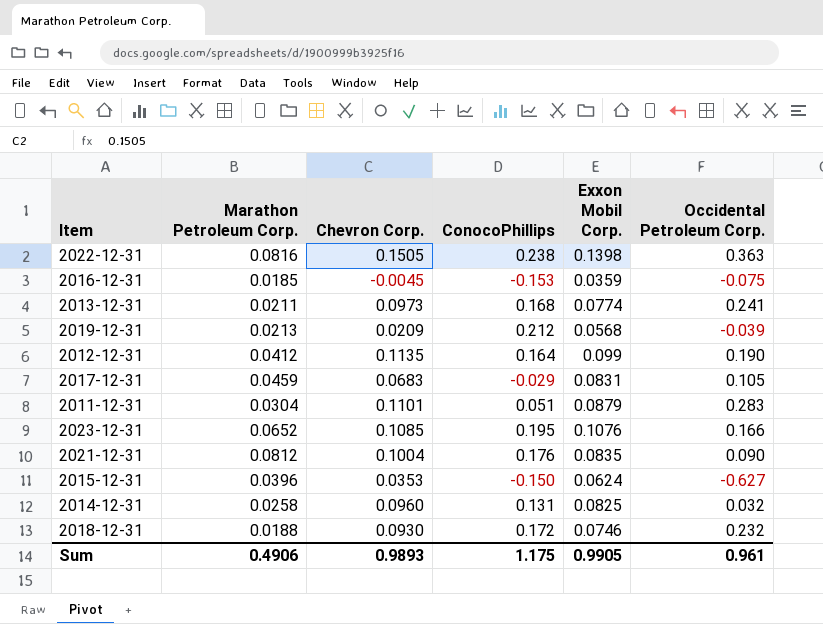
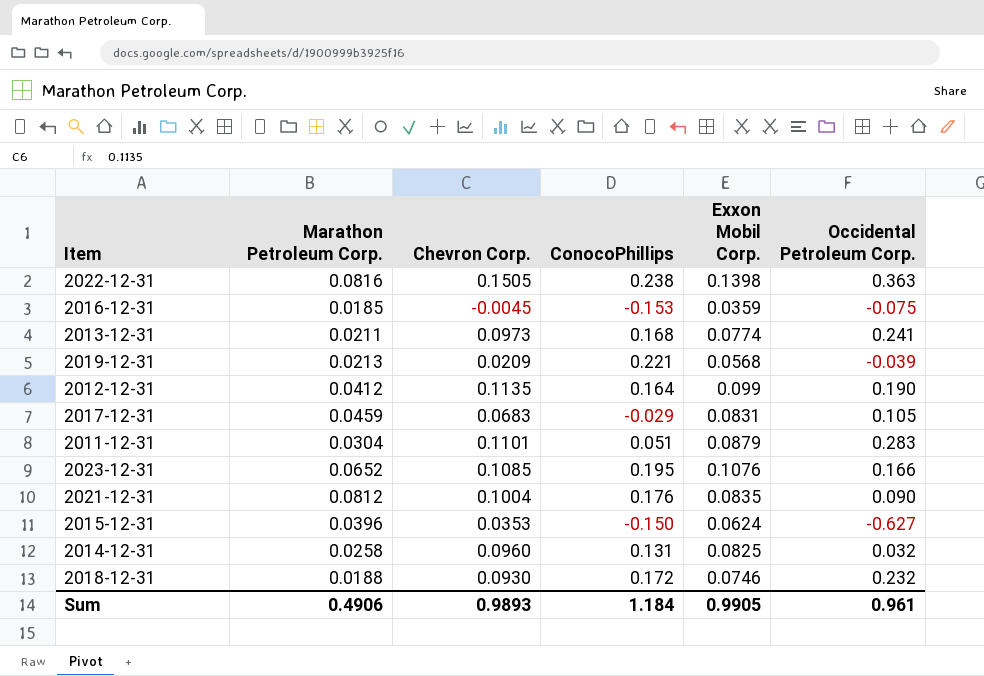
2019-12-31 | ConocoPhillips: 0.212 -> 0.221
Sum | ConocoPhillips: 1.175 -> 1.184

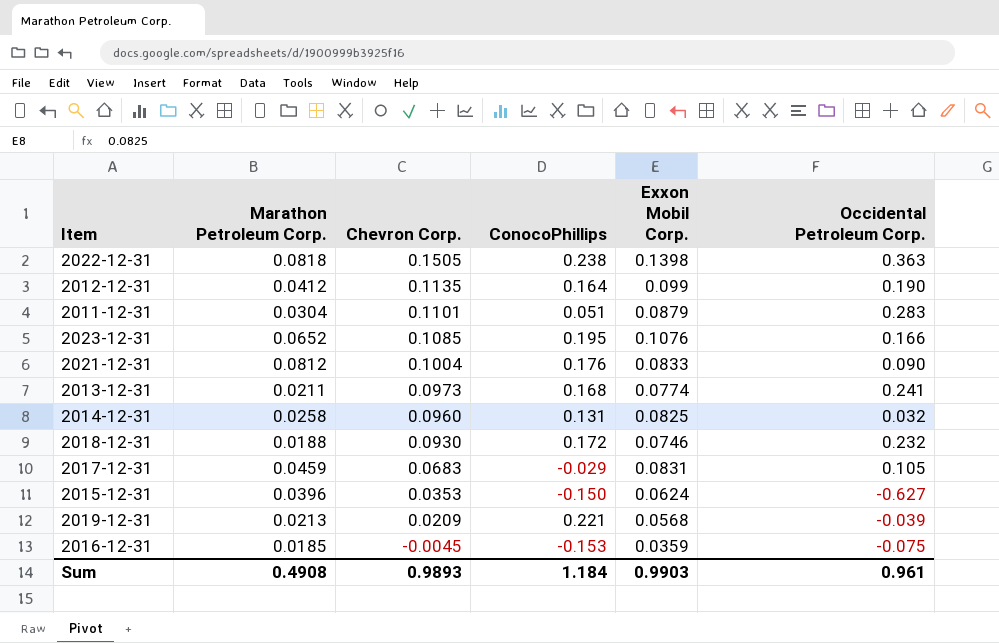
row order: none -> Chevron Corp. descending
2022-12-31 | Marathon Petroleum Corp.: 0.0816 -> 0.0818
2021-12-31 | Exxon Mobil Corp.: 0.0835 -> 0.0833
Sum | Marathon Petroleum Corp.: 0.4906 -> 0.4908
Sum | Exxon Mobil Corp.: 0.9905 -> 0.9903

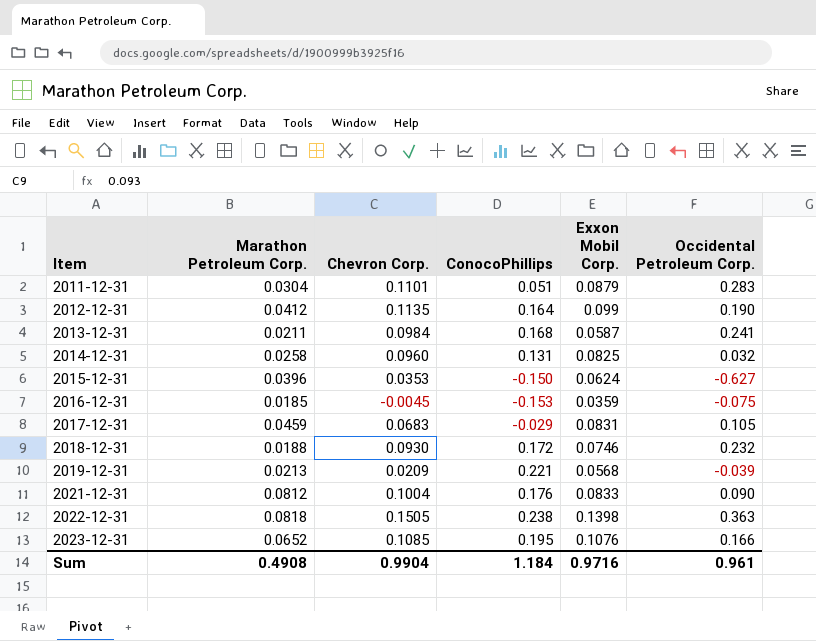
row order: Chevron Corp. descending -> Item ascending
2013-12-31 | Chevron Corp.: 0.0973 -> 0.0984
2013-12-31 | Exxon Mobil Corp.: 0.0774 -> 0.0587
Sum | Chevron Corp.: 0.9893 -> 0.9904
Sum | Exxon Mobil Corp.: 0.9903 -> 0.9716

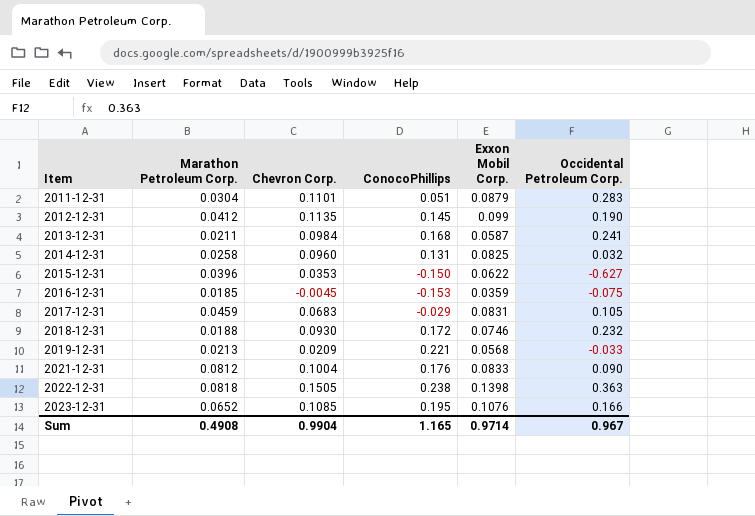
2012-12-31 | ConocoPhillips: 0.164 -> 0.145
2015-12-31 | Exxon Mobil Corp.: 0.0624 -> 0.0622
2019-12-31 | Occidental Petroleum Corp.: -0.039 -> -0.033
Sum | ConocoPhillips: 1.184 -> 1.165
Sum | Exxon Mobil Corp.: 0.9716 -> 0.9714
Sum | Occidental Petroleum Corp.: 0.961 -> 0.967

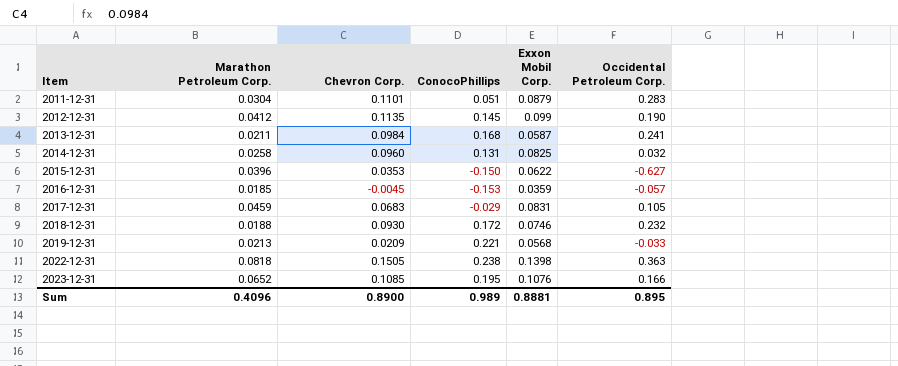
row 2021-12-31: 0.0812 | 0.1004 | 0.176 | 0.0833 | 0.090 -> none
2016-12-31 | Occidental Petroleum Corp.: -0.075 -> -0.057
Sum | Marathon Petroleum Corp.: 0.4908 -> 0.4096
Sum | Chevron Corp.: 0.9904 -> 0.8900
Sum | ConocoPhillips: 1.165 -> 0.989
Sum | Exxon Mobil Corp.: 0.9714 -> 0.8881
Sum | Occidental Petroleum Corp.: 0.967 -> 0.895

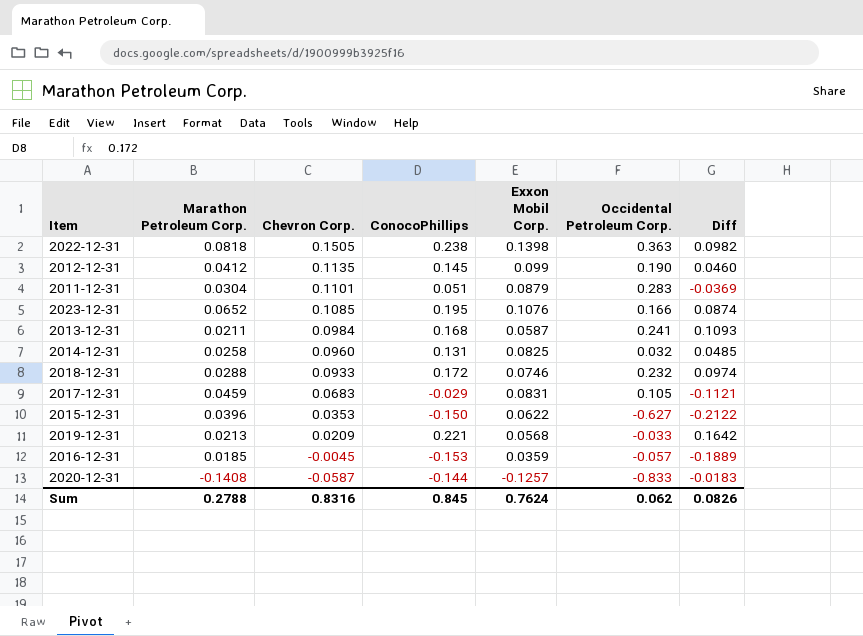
row order: Item ascending -> Chevron Corp. descending
column Diff | formula: none -> [ConocoPhillips] - [Exxon Mobil Corp.]
2018-12-31 | Marathon Petroleum Corp.: 0.0188 -> 0.0288
2018-12-31 | Chevron Corp.: 0.0930 -> 0.0933
row 2020-12-31: none -> -0.1408 | -0.0587 | -0.144 | -0.1257 | -0.833 | -0.0183
Sum | Marathon Petroleum Corp.: 0.4096 -> 0.2788
Sum | Chevron Corp.: 0.8900 -> 0.8316
Sum | ConocoPhillips: 0.989 -> 0.845
Sum | Exxon Mobil Corp.: 0.8881 -> 0.7624
Sum | Occidental Petroleum Corp.: 0.895 -> 0.062

